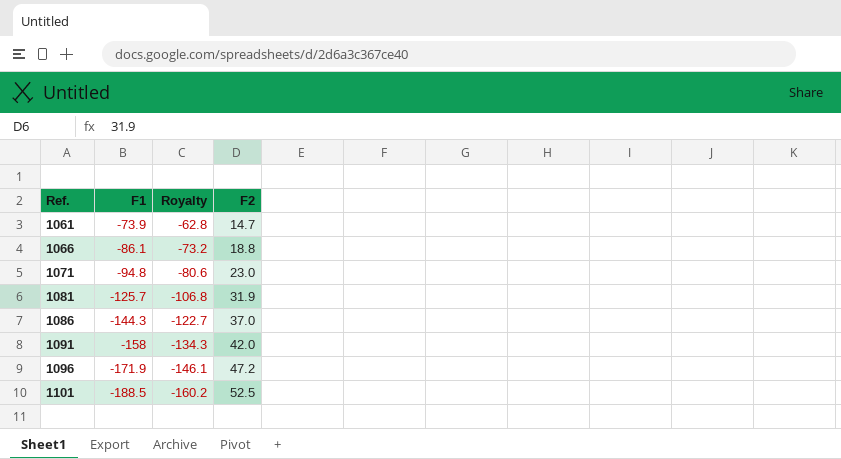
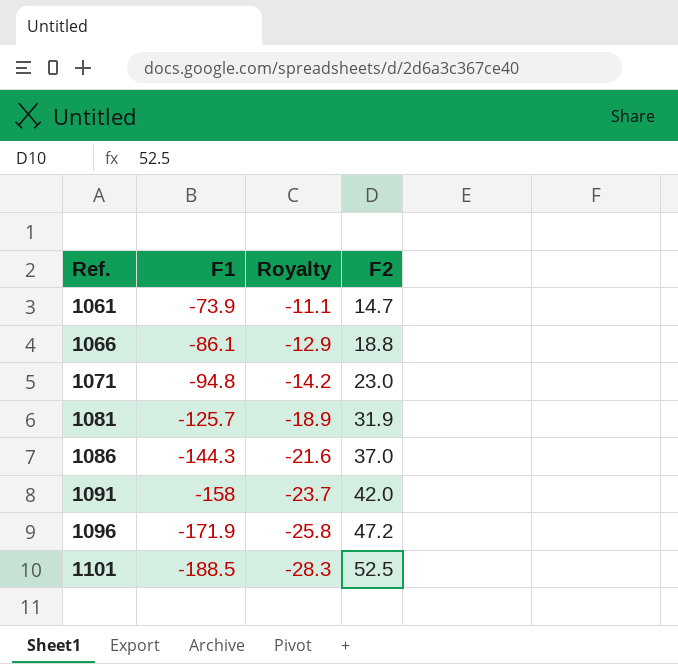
column Royalty | formula: [F1] * 0.85 -> [F1] * 0.15

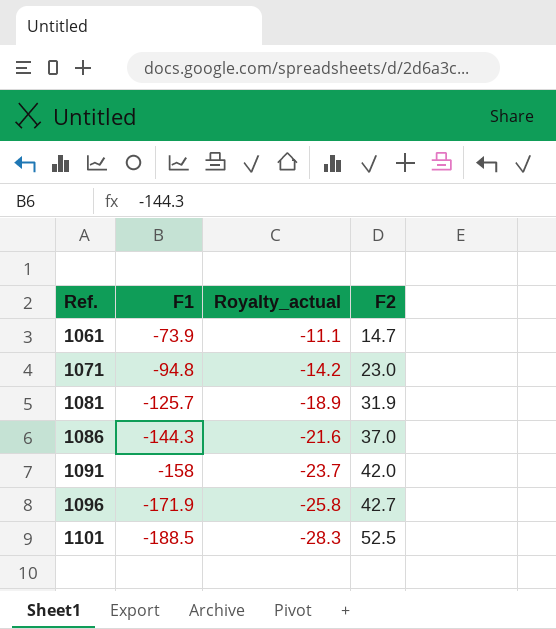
column name: Royalty -> Royalty_actual
row 1066: -86.1 | -12.9 | 18.8 -> none
1096 | F2: 47.2 -> 42.7

